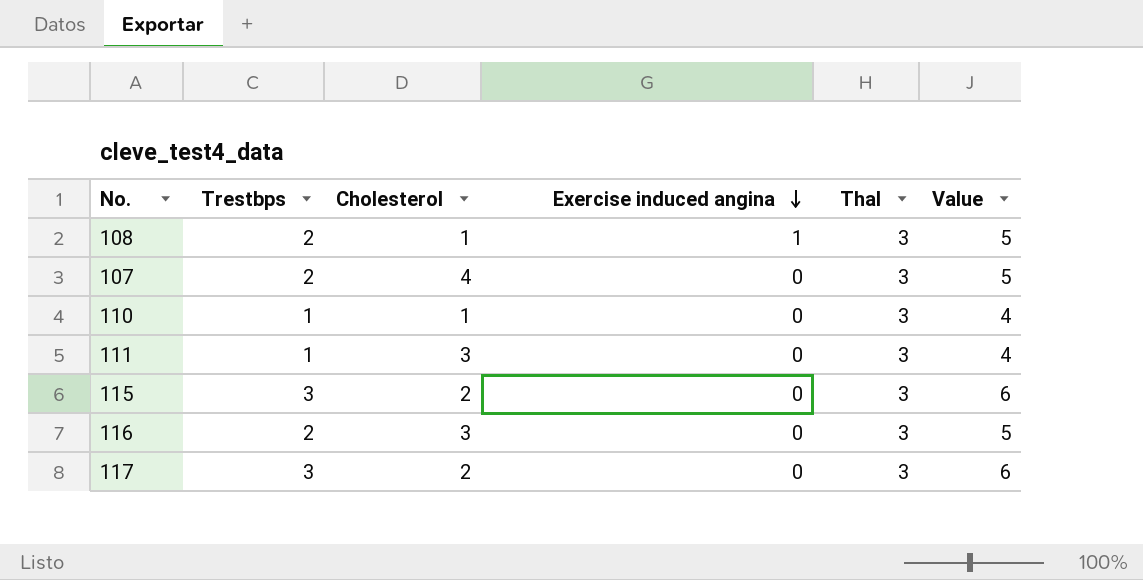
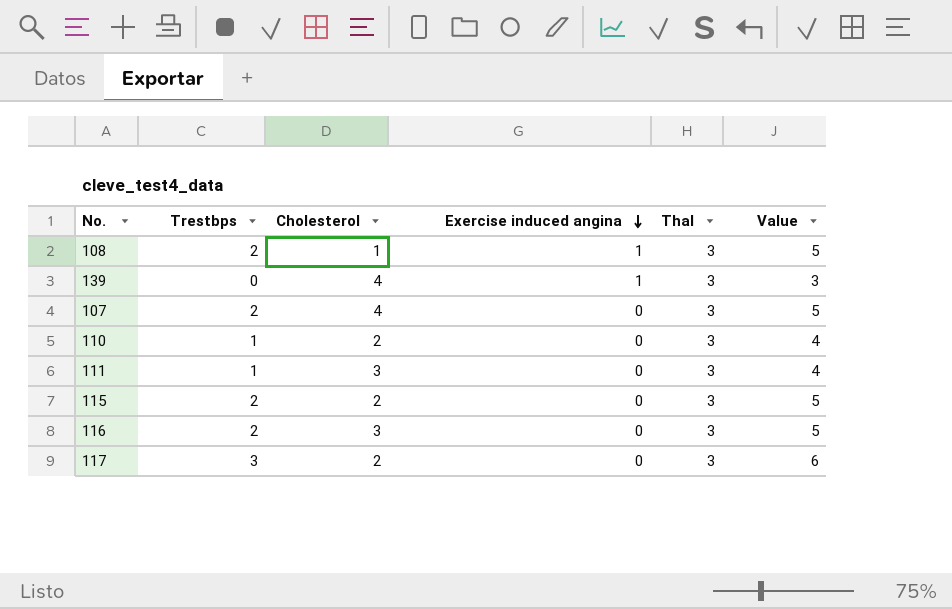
row 139: none -> 0 | 4 | 1 | 3 | 3
110 | Cholesterol: 1 -> 2
115 | Trestbps: 3 -> 2
115 | Value: 6 -> 5

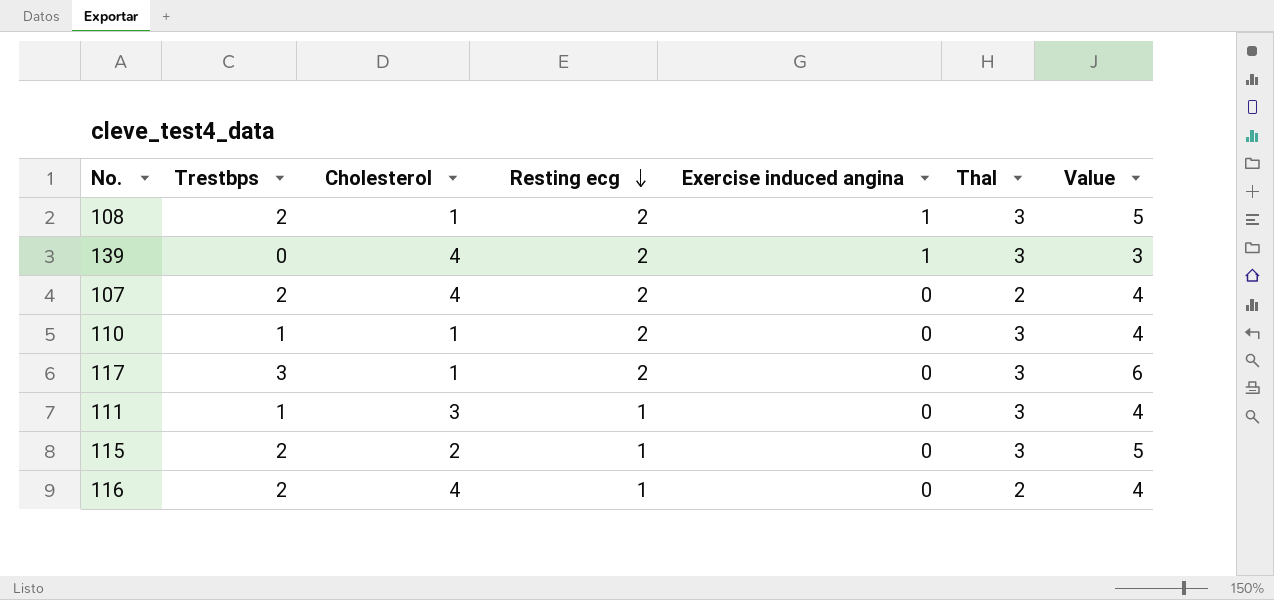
row order: Exercise induced angina descending -> Resting ecg descending
column Resting ecg | position: none -> 4
107 | Thal: 3 -> 2
107 | Value: 5 -> 4
110 | Cholesterol: 2 -> 1
117 | Cholesterol: 2 -> 1
116 | Cholesterol: 3 -> 4
116 | Thal: 3 -> 2
116 | Value: 5 -> 4

